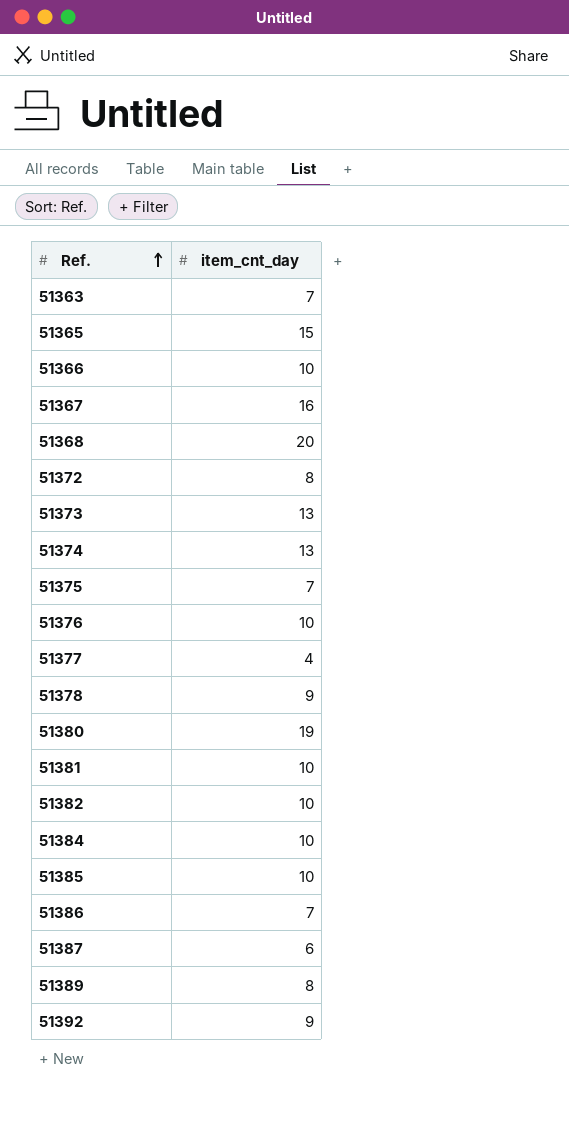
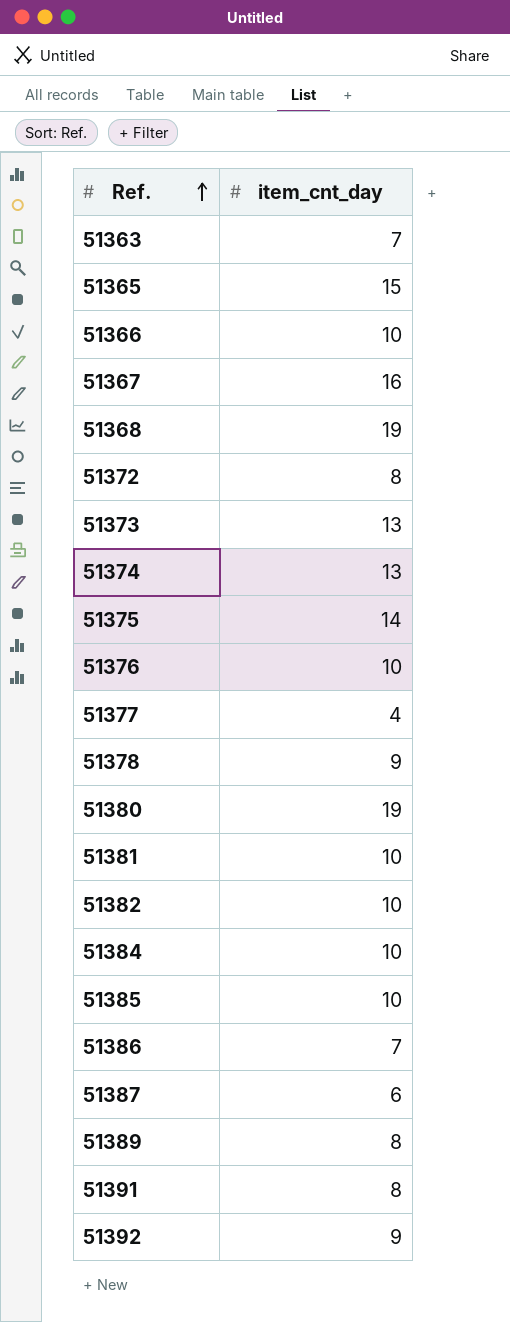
51368 | item_cnt_day: 20 -> 19
51375 | item_cnt_day: 7 -> 14
row 51391: none -> 8

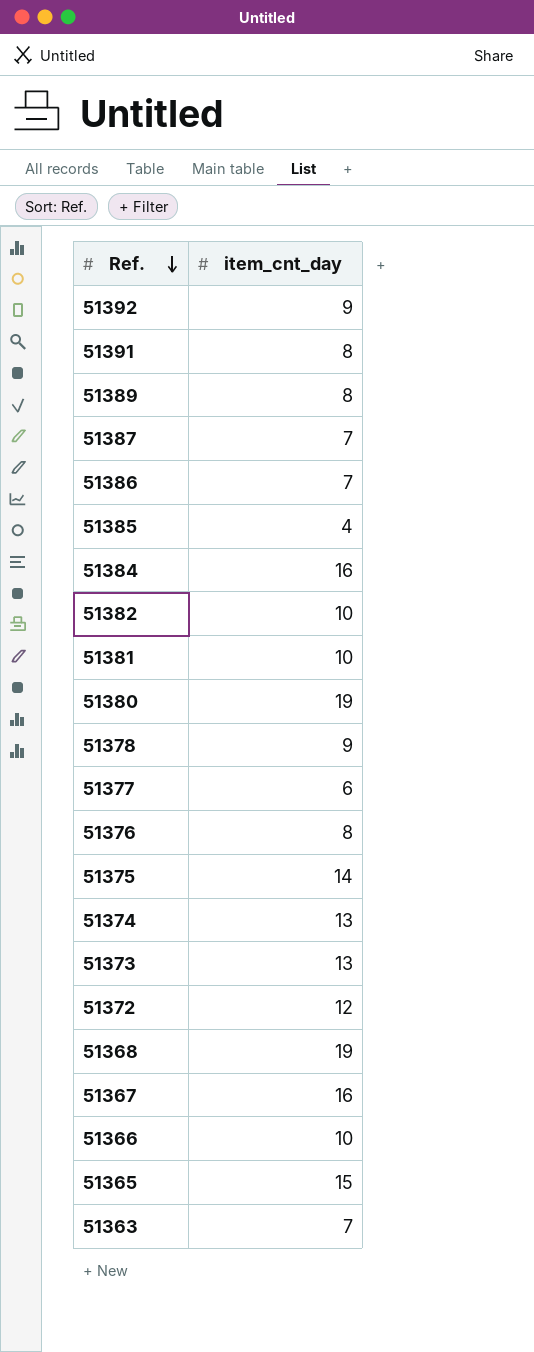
row order: Ref. ascending -> Ref. descending
51387 | item_cnt_day: 6 -> 7
51385 | item_cnt_day: 10 -> 4
51384 | item_cnt_day: 10 -> 16
51377 | item_cnt_day: 4 -> 6
51376 | item_cnt_day: 10 -> 8
51372 | item_cnt_day: 8 -> 12

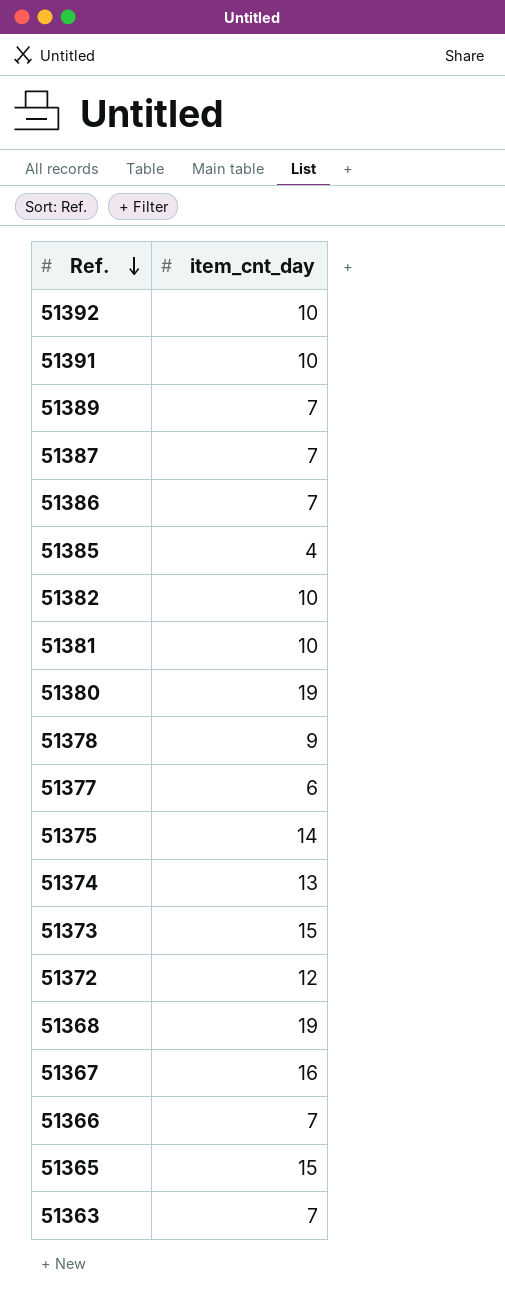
row 51384: 16 -> none
row 51376: 8 -> none
51392 | item_cnt_day: 9 -> 10
51391 | item_cnt_day: 8 -> 10
51389 | item_cnt_day: 8 -> 7
51373 | item_cnt_day: 13 -> 15
51366 | item_cnt_day: 10 -> 7

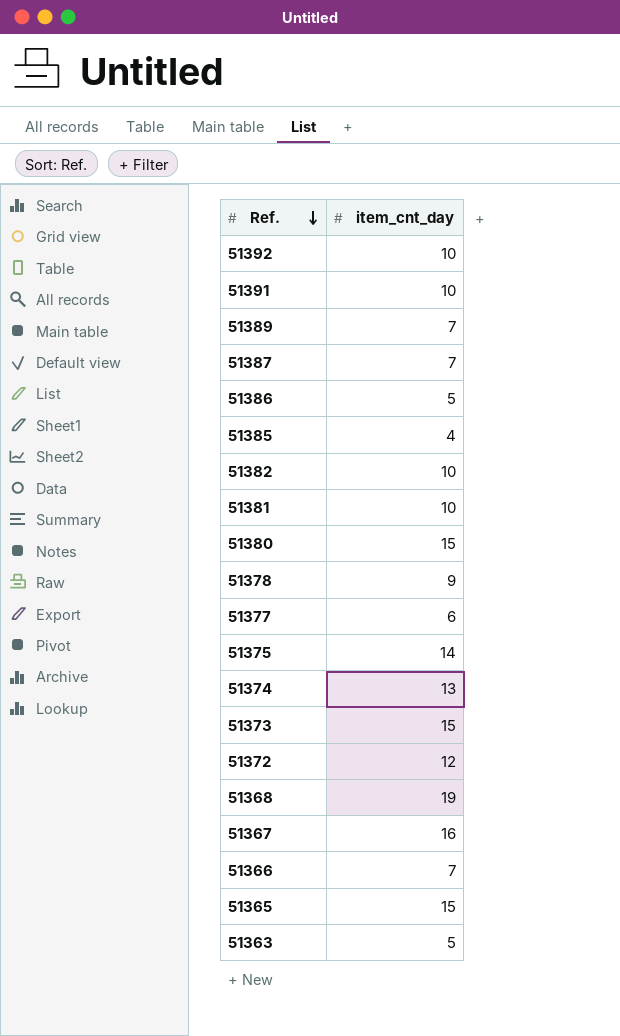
51386 | item_cnt_day: 7 -> 5
51380 | item_cnt_day: 19 -> 15
51363 | item_cnt_day: 7 -> 5

